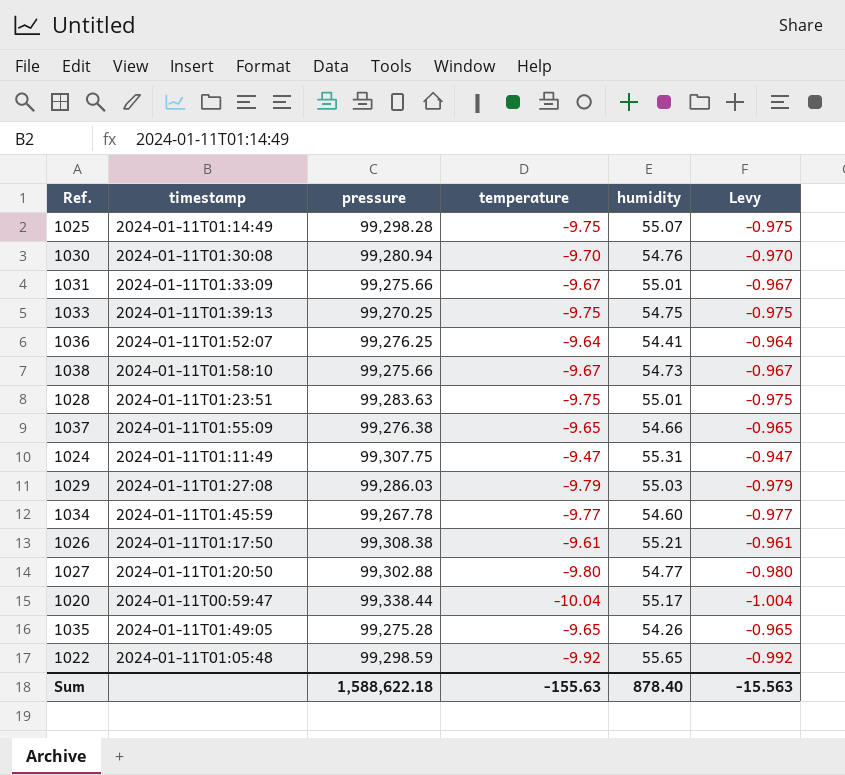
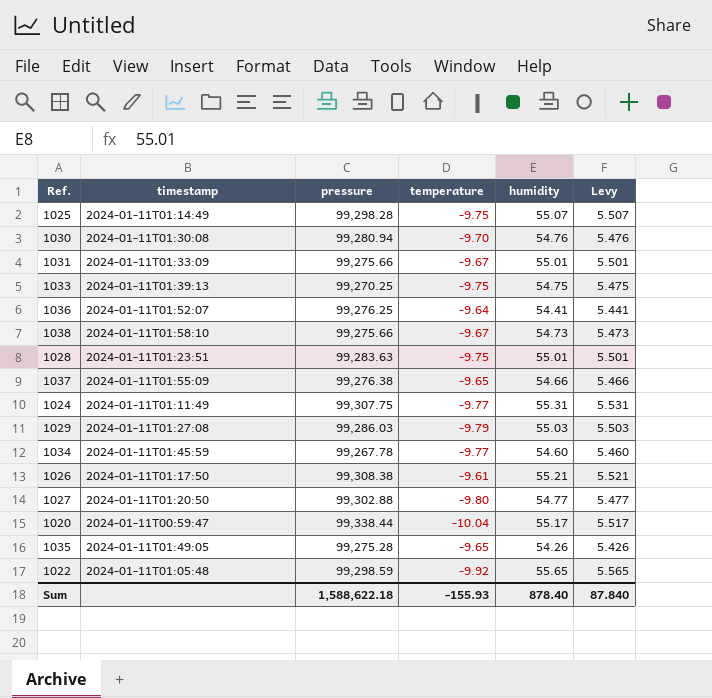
column Levy | formula: [temperature] * 0.1 -> [humidity] * 0.1
1024 | temperature: -9.47 -> -9.77
Sum | temperature: -155.63 -> -155.93
Sum | Levy: -15.563 -> 87.840

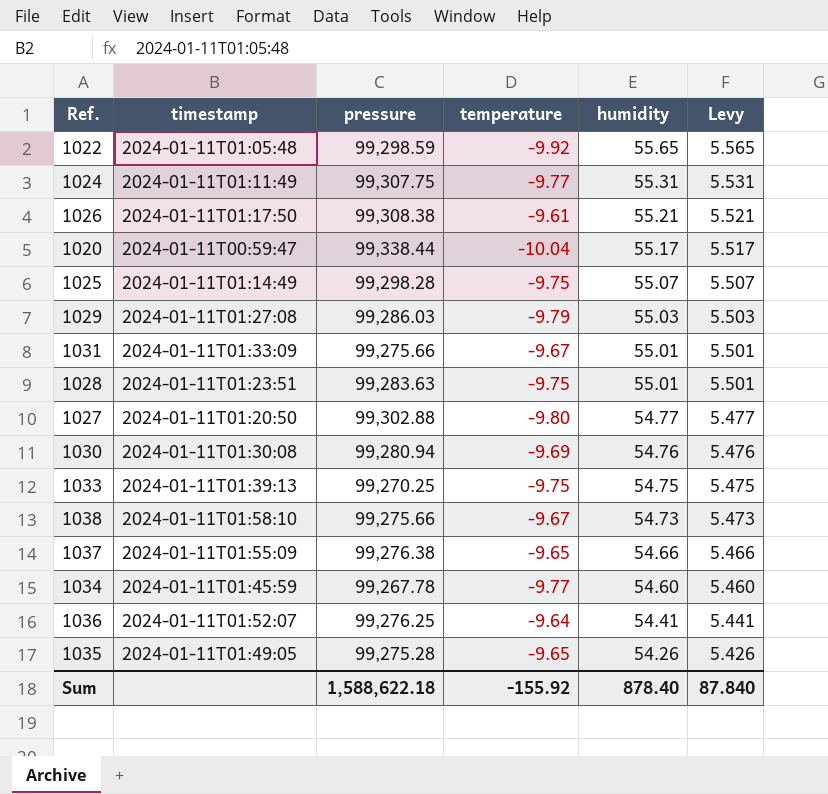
row order: none -> humidity descending
1030 | temperature: -9.70 -> -9.69
Sum | temperature: -155.93 -> -155.92

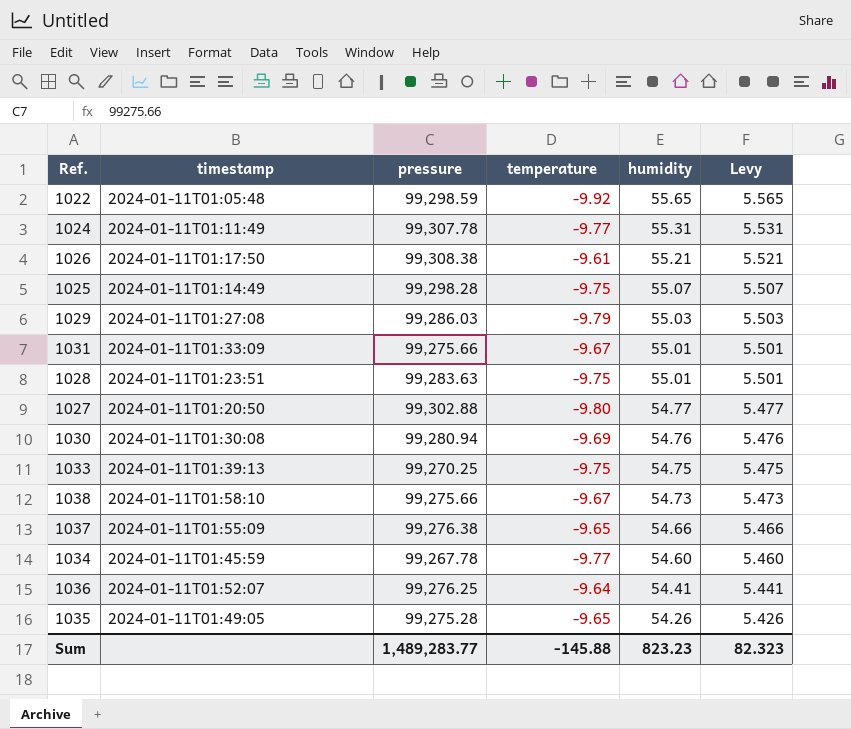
row 1020: 2024-01-11T00:59:47 | 99,338.44 | -10.04 | 55.17 | 5.517 -> none
1024 | pressure: 99,307.75 -> 99,307.78
Sum | pressure: 1,588,622.18 -> 1,489,283.77
Sum | temperature: -155.92 -> -145.88
Sum | humidity: 878.40 -> 823.23
Sum | Levy: 87.840 -> 82.323

